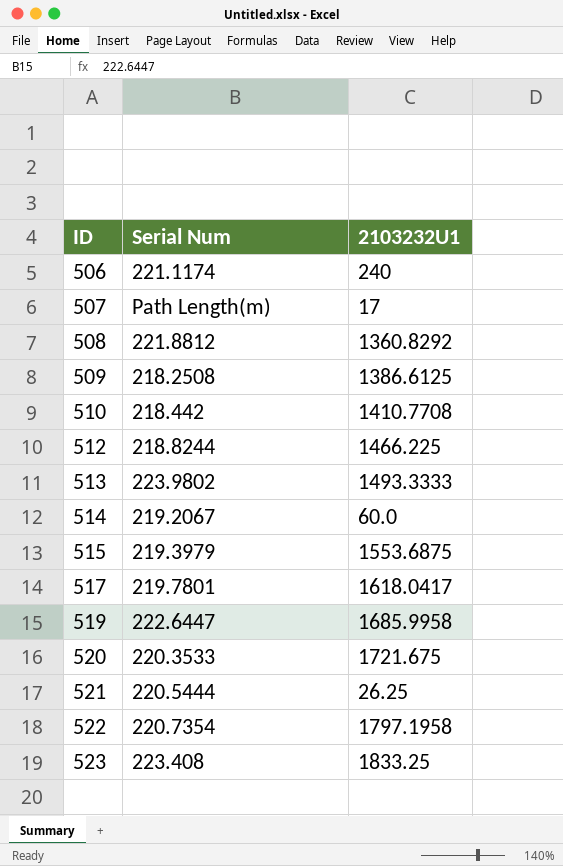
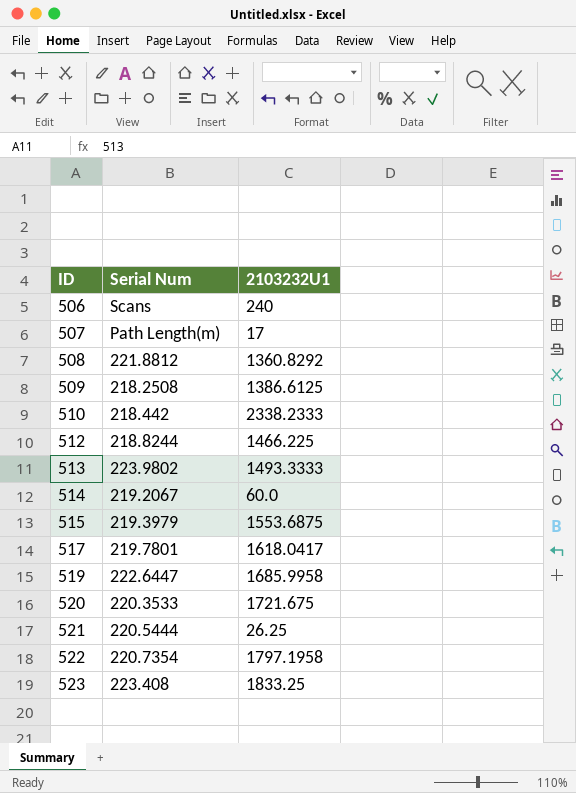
506 | Serial Num: 221.1174 -> Scans
510 | 2103232U1: 1410.7708 -> 2338.2333

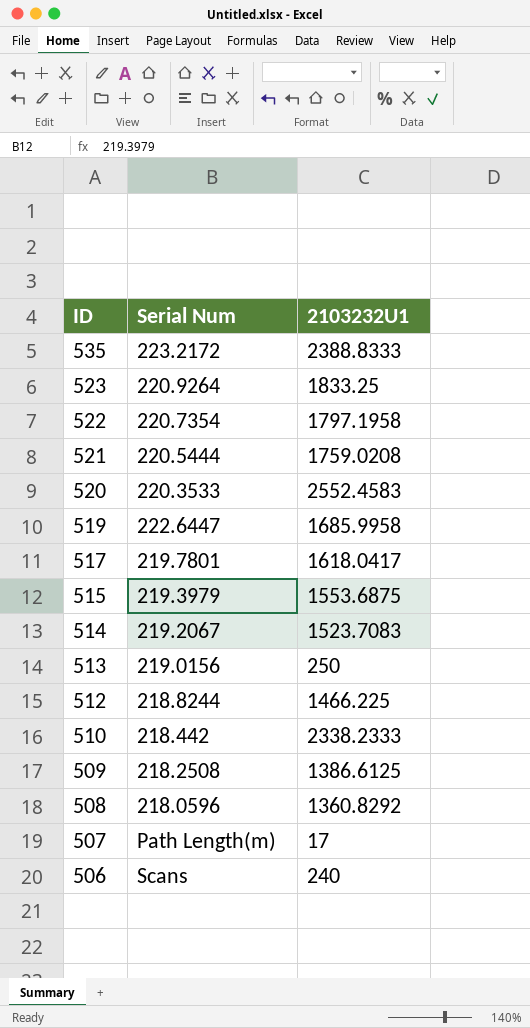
row order: ID ascending -> ID descending
row 535: none -> 223.2172 | 2388.8333
523 | Serial Num: 223.408 -> 220.9264
521 | 2103232U1: 26.25 -> 1759.0208
520 | 2103232U1: 1721.675 -> 2552.4583
514 | 2103232U1: 60.0 -> 1523.7083
513 | Serial Num: 223.9802 -> 219.0156
513 | 2103232U1: 1493.3333 -> 250
508 | Serial Num: 221.8812 -> 218.0596

